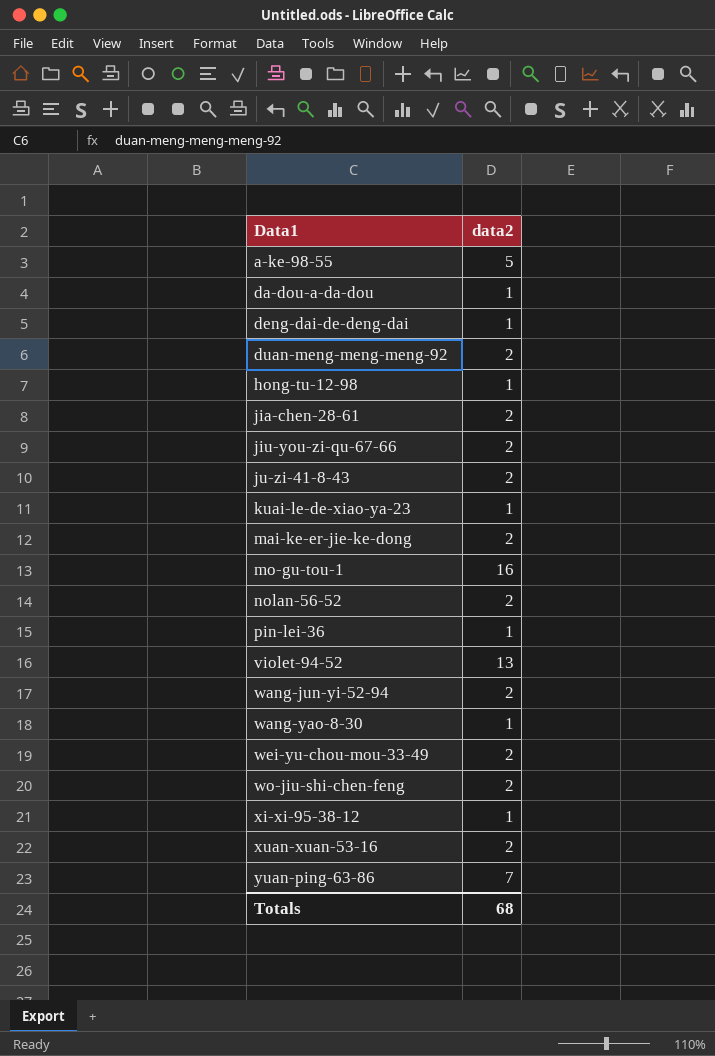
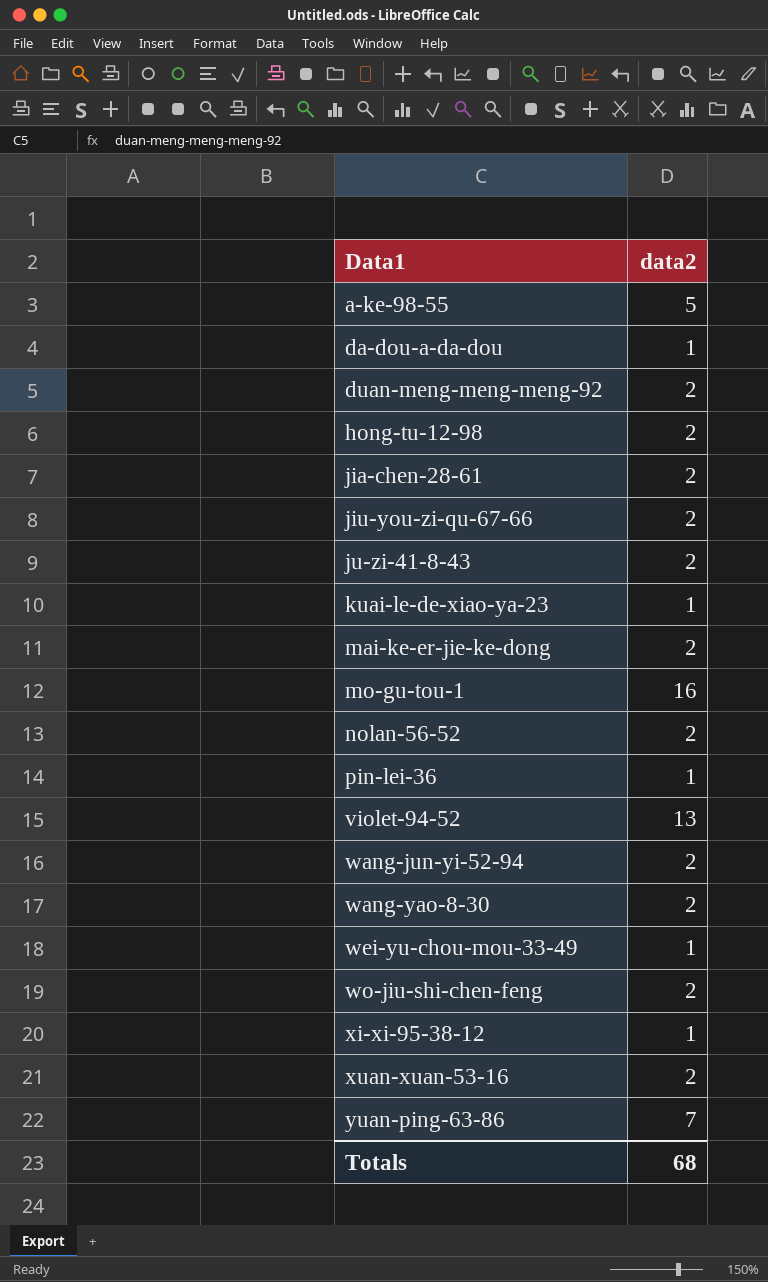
row deng-dai-de-deng-dai: 1 -> none
hong-tu-12-98 | data2: 1 -> 2
wang-yao-8-30 | data2: 1 -> 2
wei-yu-chou-mou-33-49 | data2: 2 -> 1

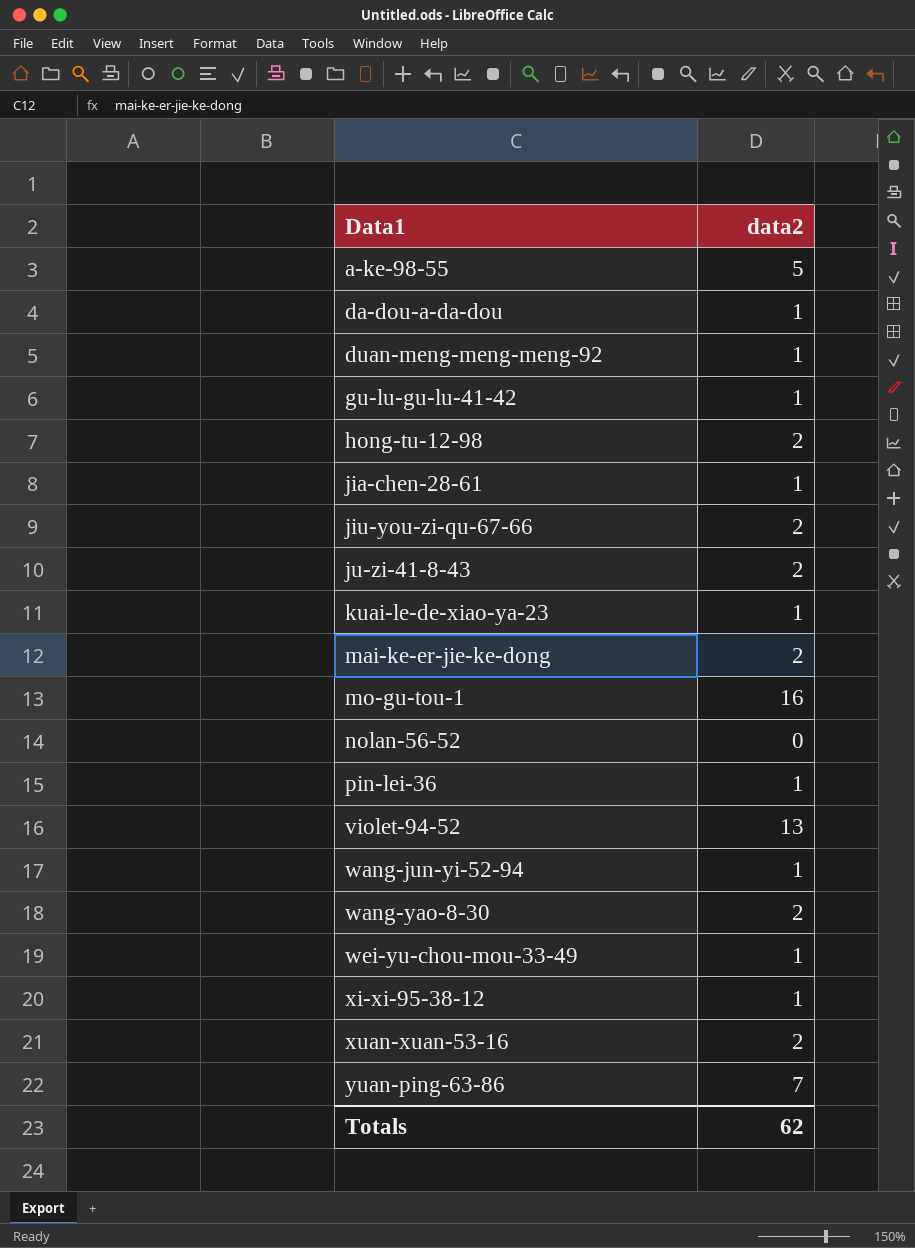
row wo-jiu-shi-chen-feng: 2 -> none
duan-meng-meng-meng-92 | data2: 2 -> 1
row gu-lu-gu-lu-41-42: none -> 1
jia-chen-28-61 | data2: 2 -> 1
nolan-56-52 | data2: 2 -> 0
wang-jun-yi-52-94 | data2: 2 -> 1
Totals | data2: 68 -> 62

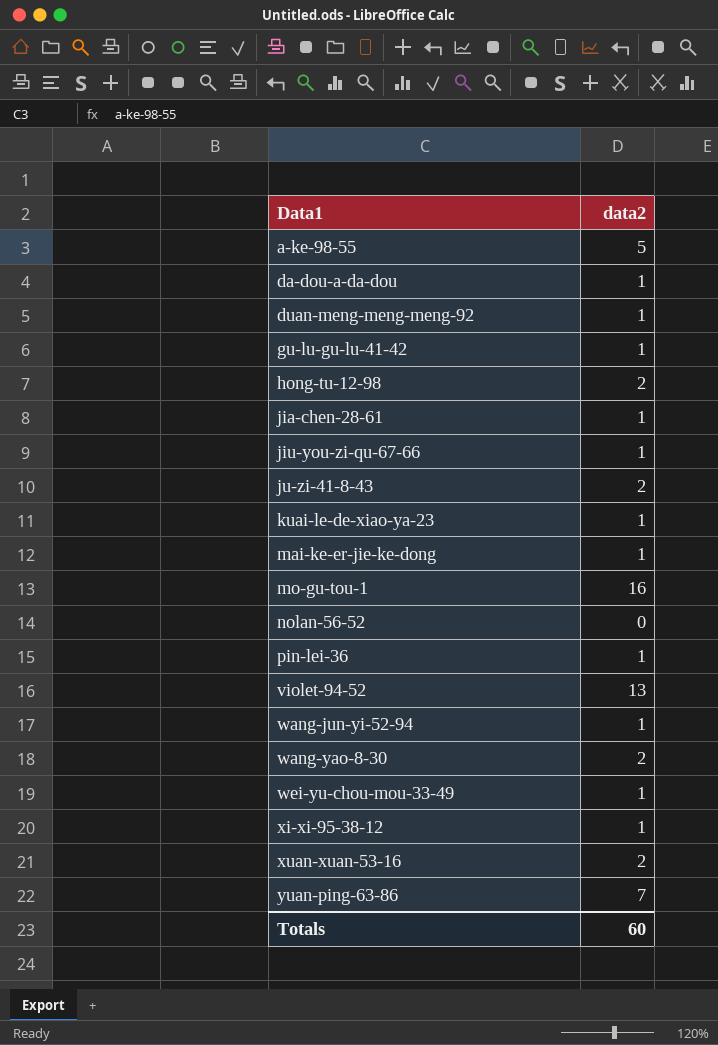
jiu-you-zi-qu-67-66 | data2: 2 -> 1
mai-ke-er-jie-ke-dong | data2: 2 -> 1
Totals | data2: 62 -> 60

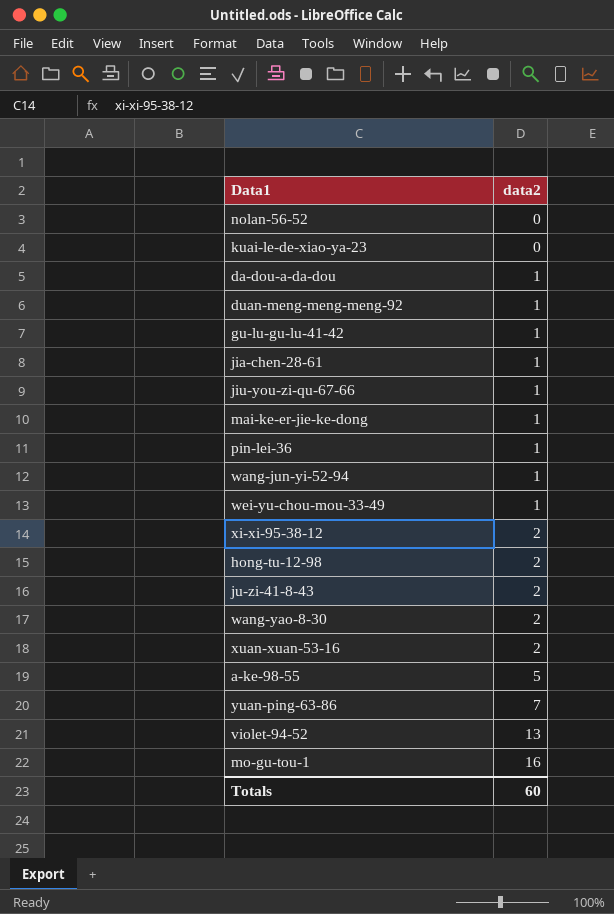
row order: Data1 ascending -> data2 ascending
kuai-le-de-xiao-ya-23 | data2: 1 -> 0
xi-xi-95-38-12 | data2: 1 -> 2

